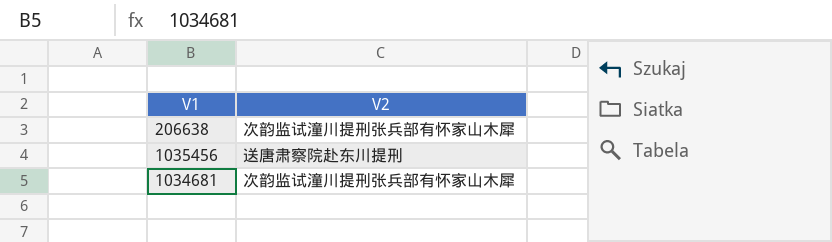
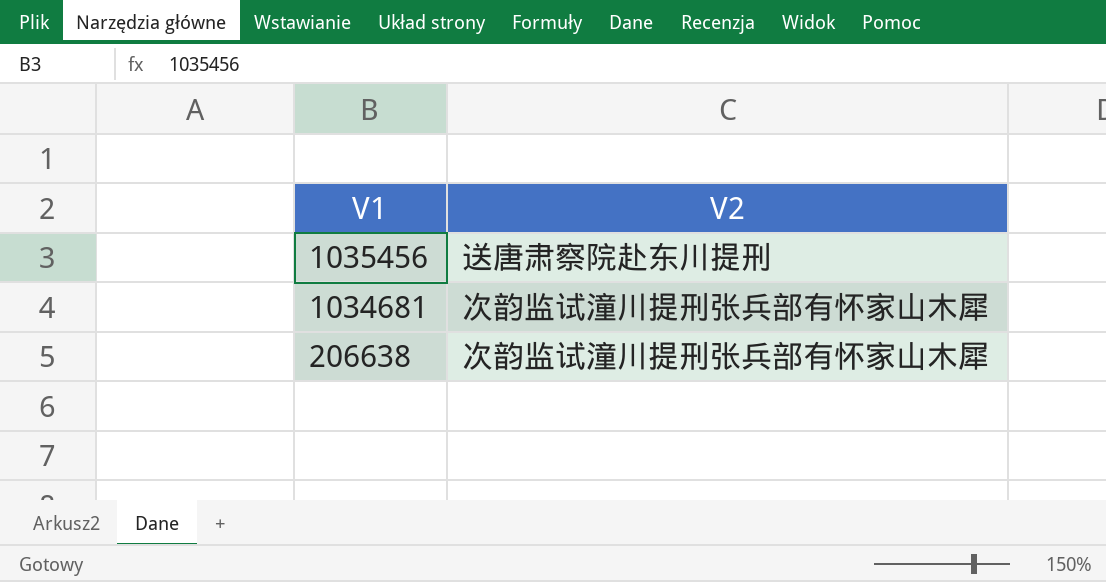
row order: none -> V1 descending

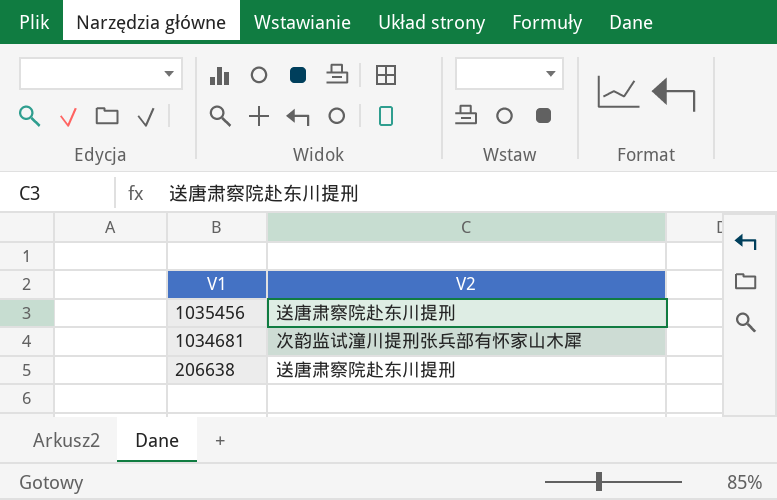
206638 | V2: 次韵监试潼川提刑张兵部有怀家山木犀 -> 送唐肃察院赴东川提刑

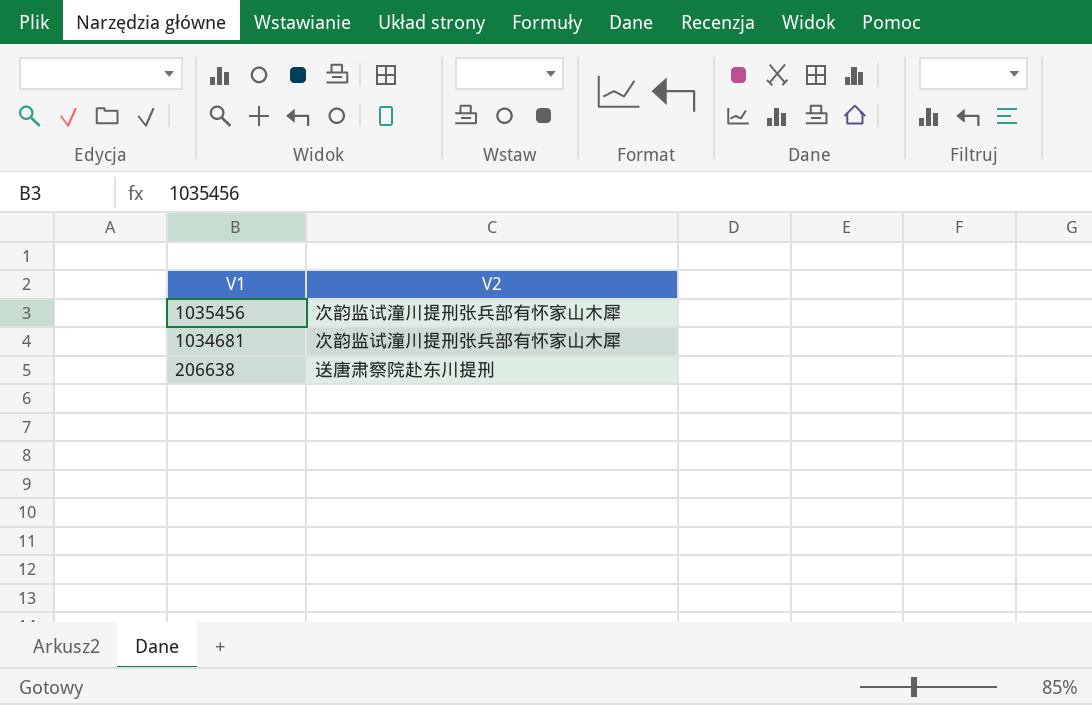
1035456 | V2: 送唐肃察院赴东川提刑 -> 次韵监试潼川提刑张兵部有怀家山木犀

